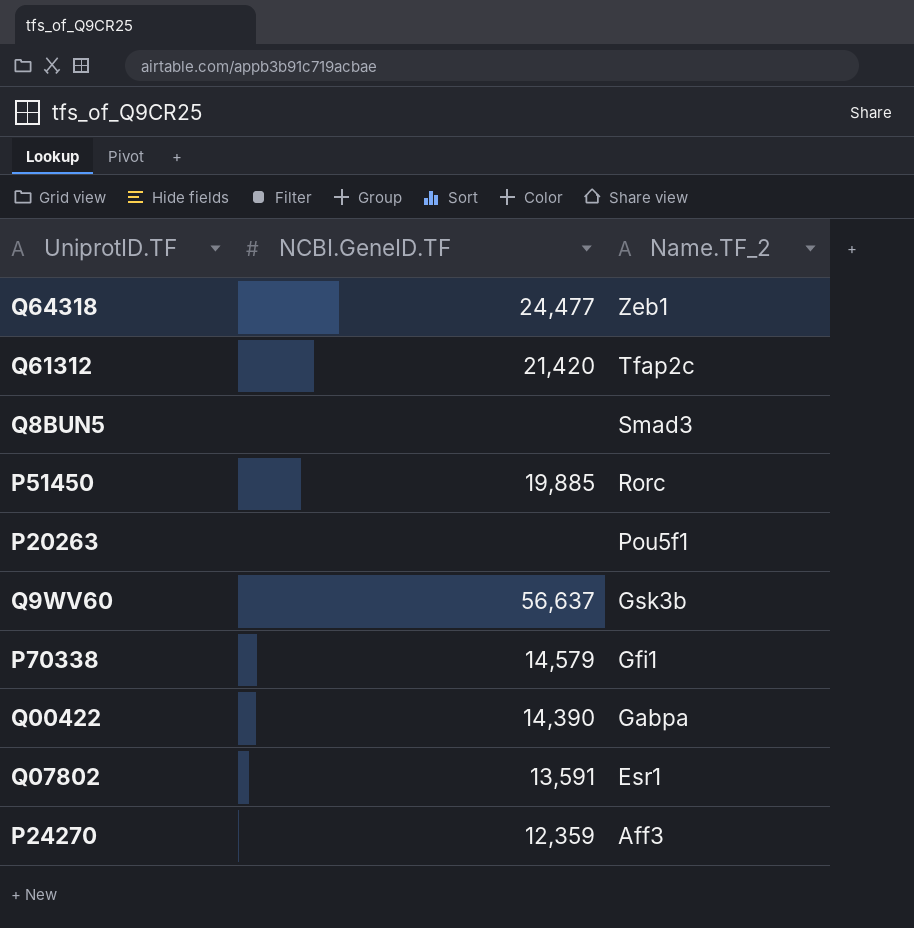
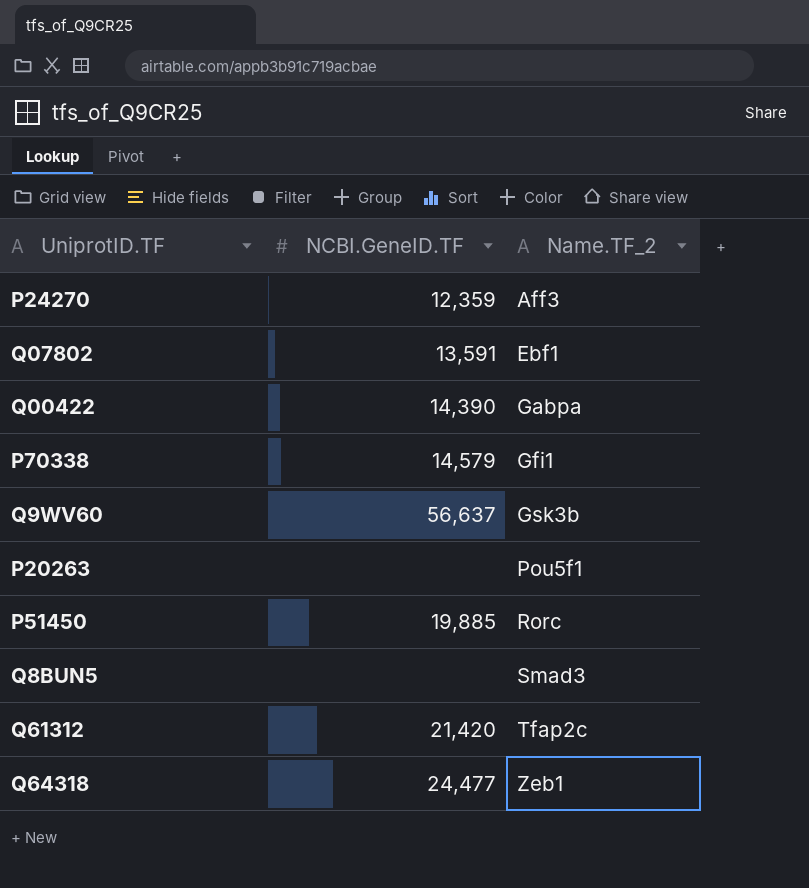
row order: Name.TF_2 descending -> Name.TF_2 ascending
Q07802 | Name.TF_2: Esr1 -> Ebf1

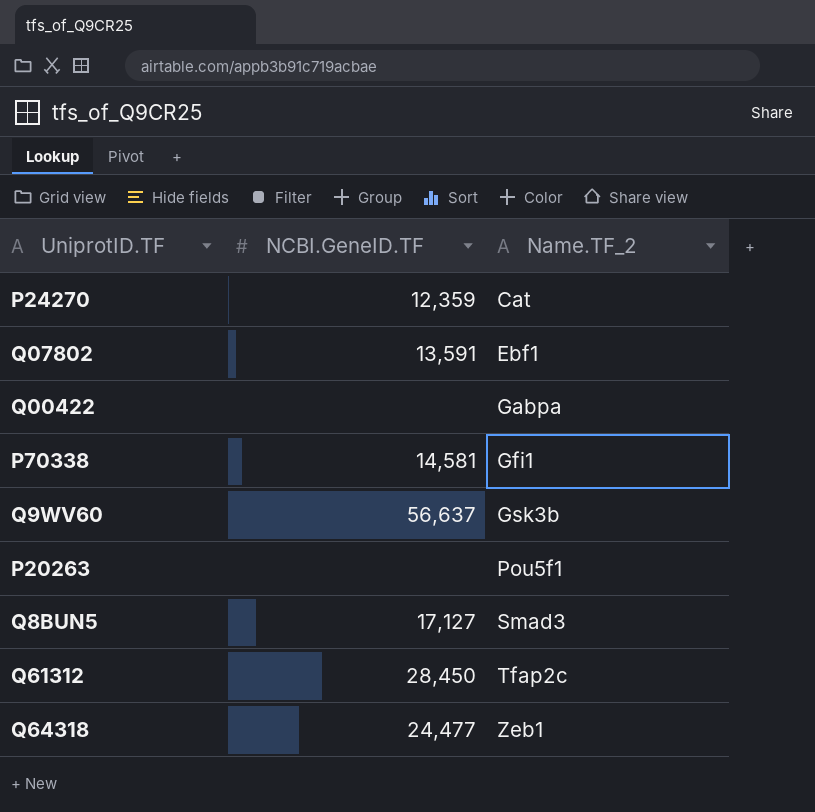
row P51450: 19,885 | Rorc -> none
P24270 | Name.TF_2: Aff3 -> Cat
Q00422 | NCBI.GeneID.TF: 14,390 -> none
P70338 | NCBI.GeneID.TF: 14,579 -> 14,581
Q8BUN5 | NCBI.GeneID.TF: none -> 17,127
Q61312 | NCBI.GeneID.TF: 21,420 -> 28,450

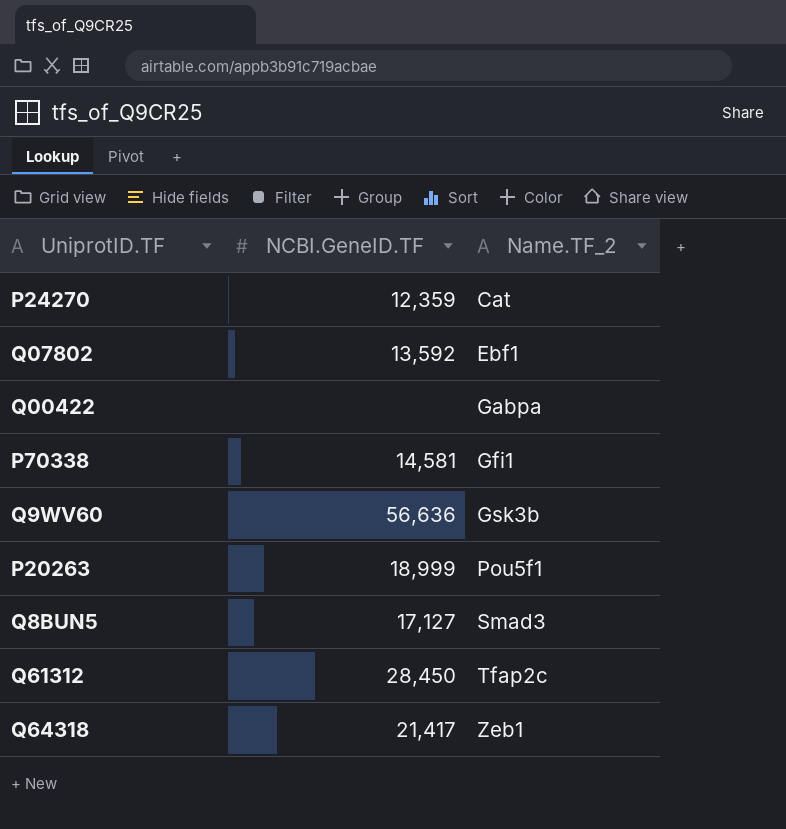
Q07802 | NCBI.GeneID.TF: 13,591 -> 13,592
Q9WV60 | NCBI.GeneID.TF: 56,637 -> 56,636
P20263 | NCBI.GeneID.TF: none -> 18,999
Q64318 | NCBI.GeneID.TF: 24,477 -> 21,417

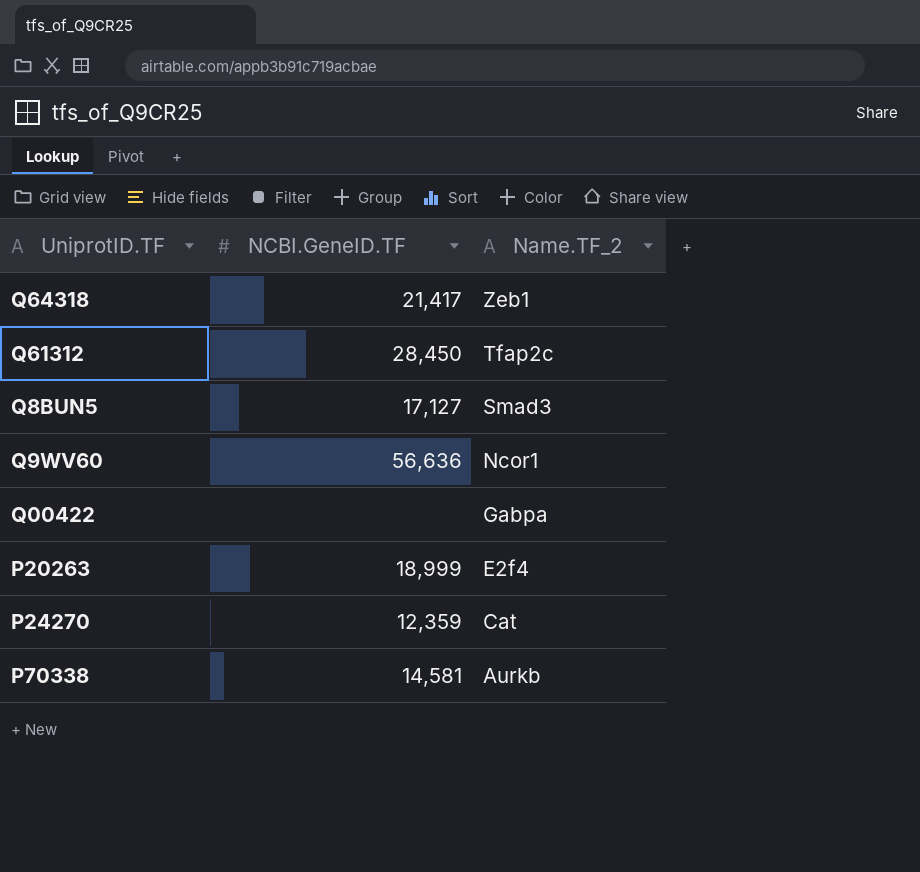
row order: Name.TF_2 ascending -> Name.TF_2 descending
row Q07802: 13,592 | Ebf1 -> none
Q9WV60 | Name.TF_2: Gsk3b -> Ncor1
P20263 | Name.TF_2: Pou5f1 -> E2f4
P70338 | Name.TF_2: Gfi1 -> Aurkb

